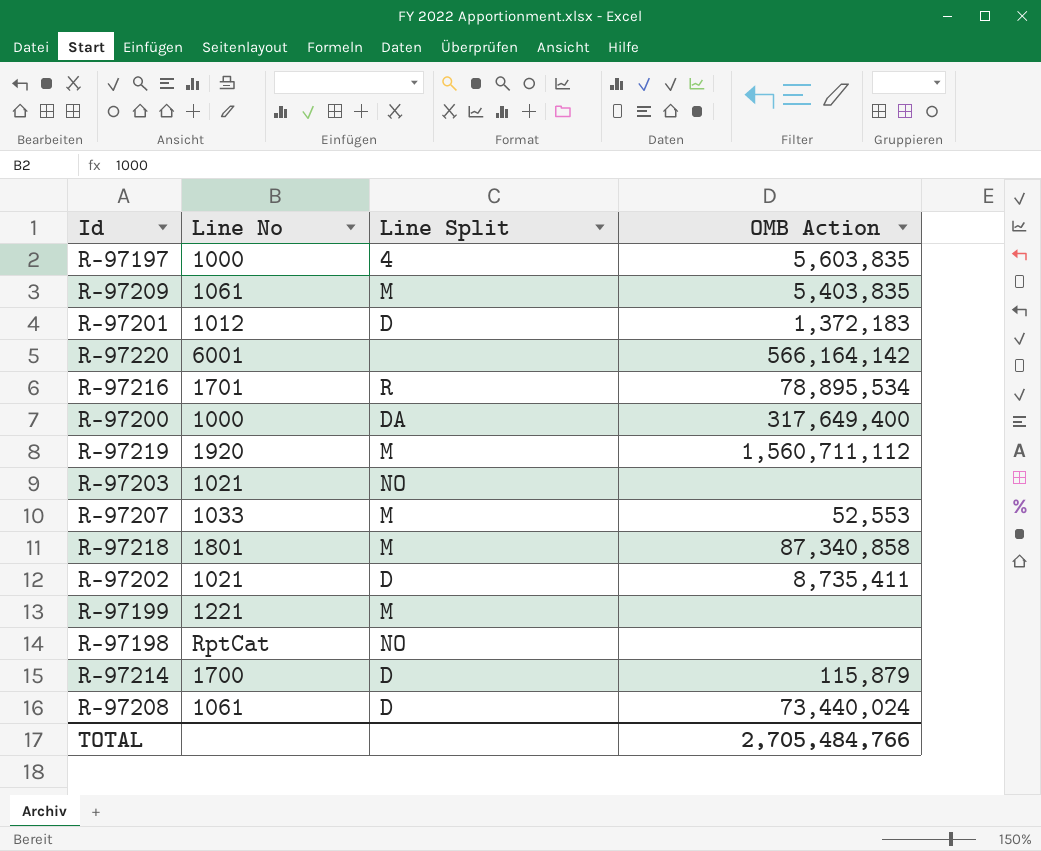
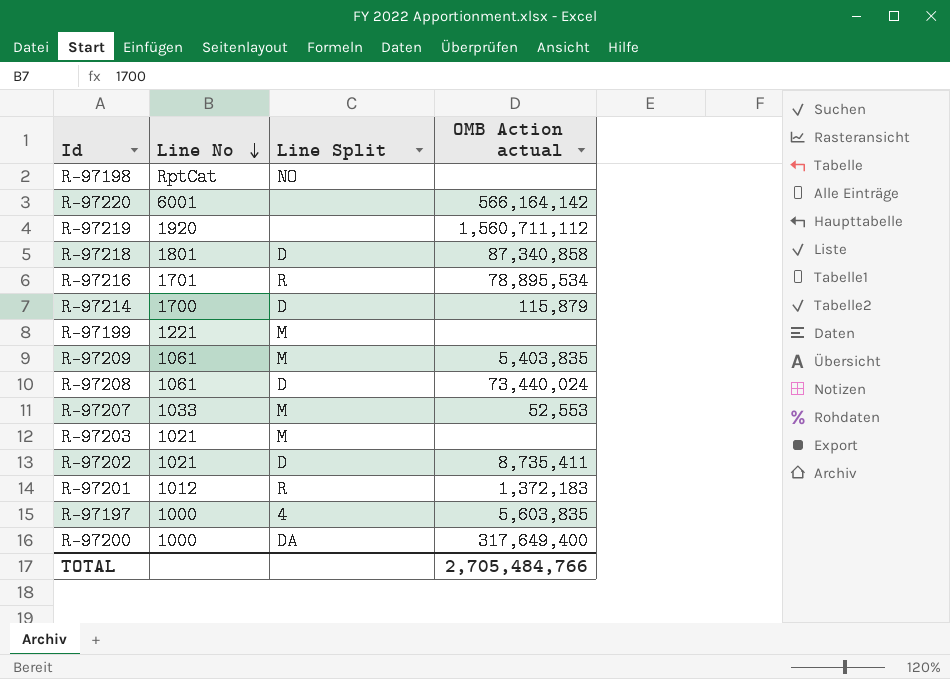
row order: none -> Line No descending
column name: OMB Action -> OMB Action actual
R-97219 | Line Split: M -> none
R-97218 | Line Split: M -> D
R-97203 | Line Split: NO -> M
R-97201 | Line Split: D -> R

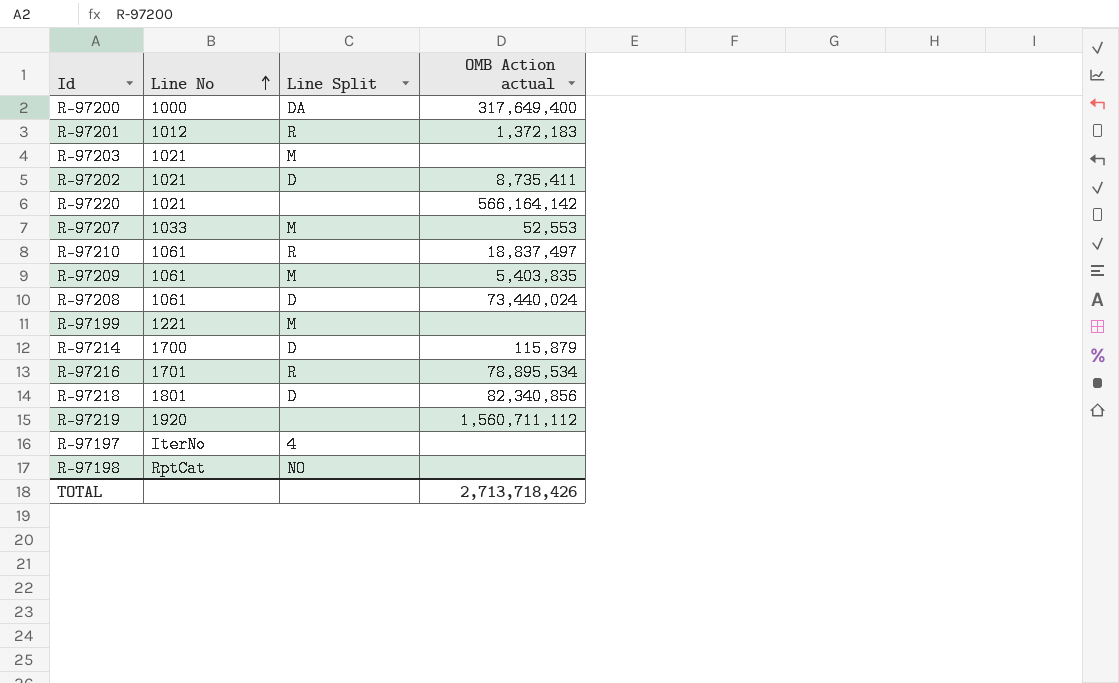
row order: Line No descending -> Line No ascending
R-97220 | Line No: 6001 -> 1021
row R-97210: none -> 1061 | R | 18,837,497
R-97218 | OMB Action actual: 87,340,858 -> 82,340,856
R-97197 | Line No: 1000 -> IterNo
R-97197 | OMB Action actual: 5,603,835 -> none
TOTAL | OMB Action actual: 2,705,484,766 -> 2,713,718,426

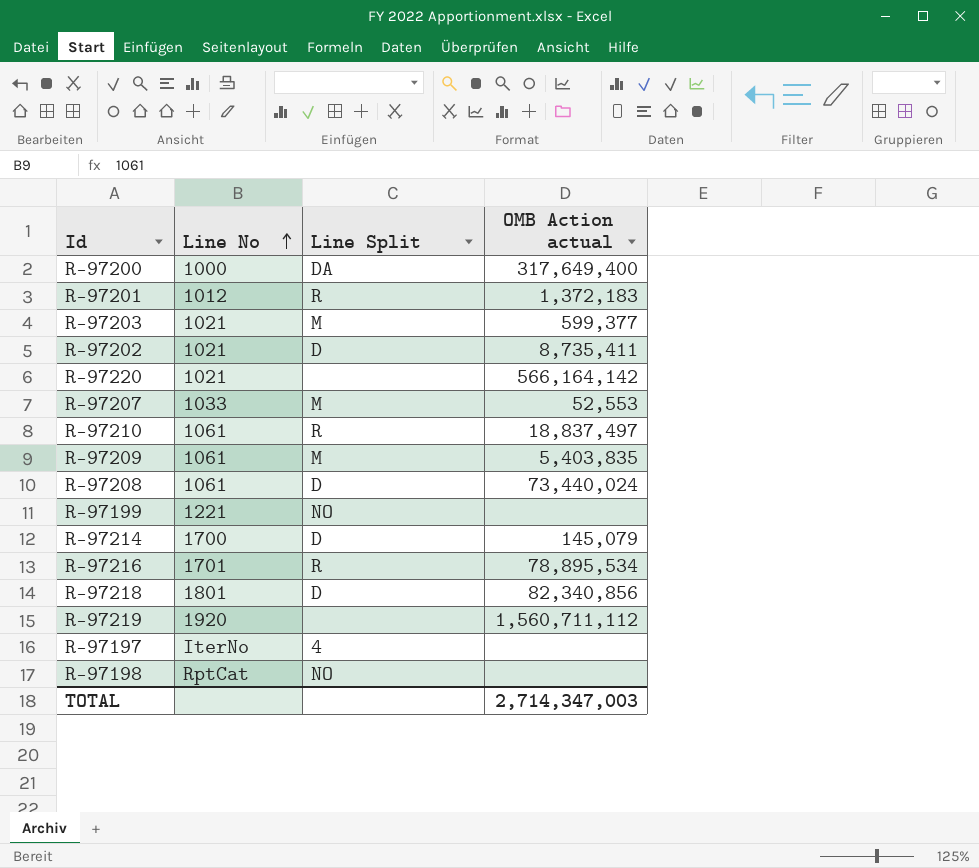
R-97203 | OMB Action actual: none -> 599,377
R-97199 | Line Split: M -> NO
R-97214 | OMB Action actual: 115,879 -> 145,079
TOTAL | OMB Action actual: 2,713,718,426 -> 2,714,347,003

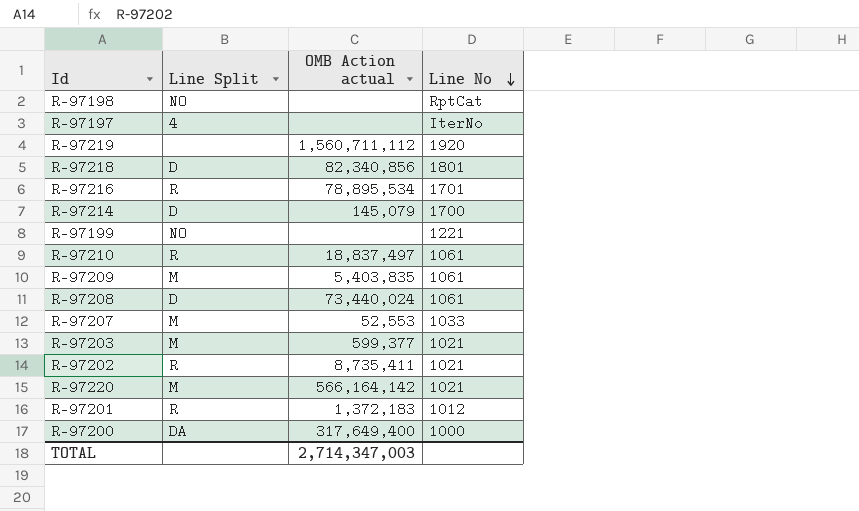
row order: Line No ascending -> Line No descending
column Line No | position: 2 -> 4
R-97202 | Line Split: D -> R
R-97220 | Line Split: none -> M

